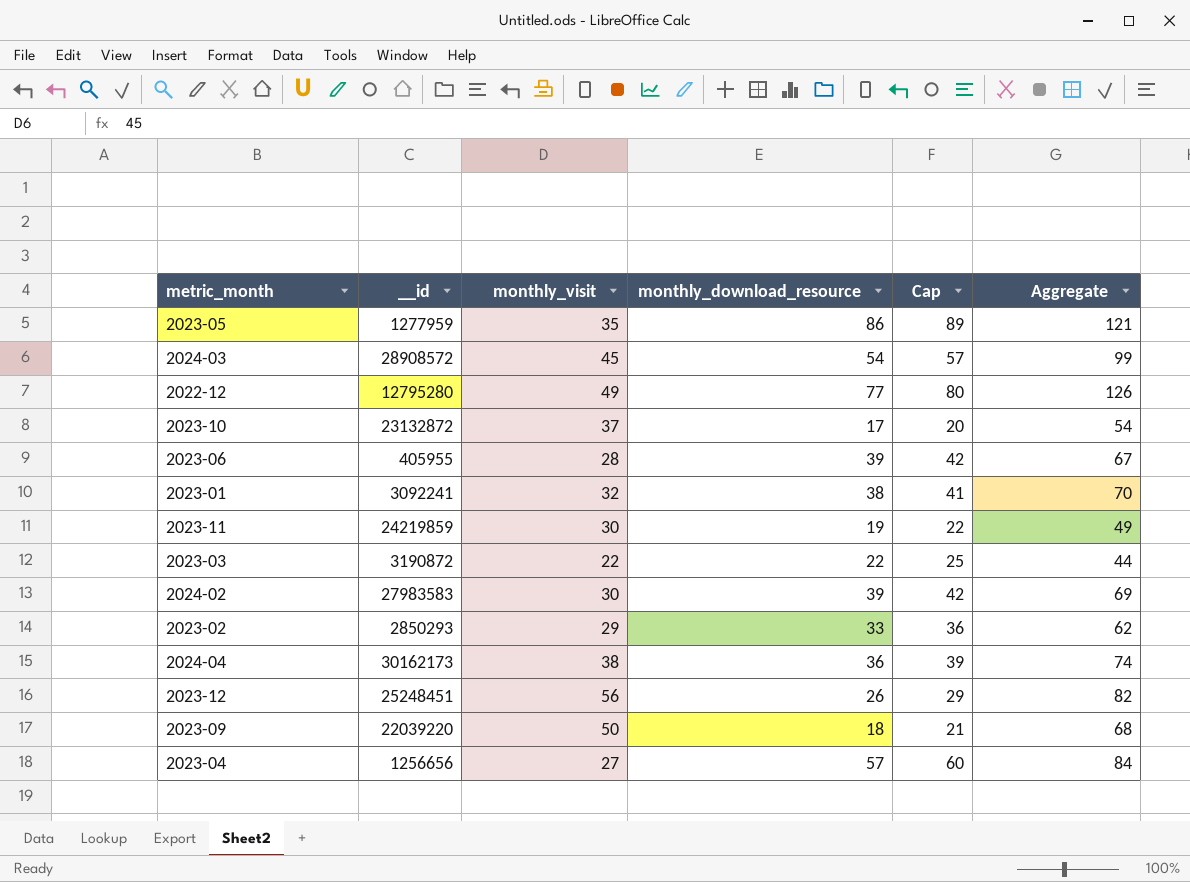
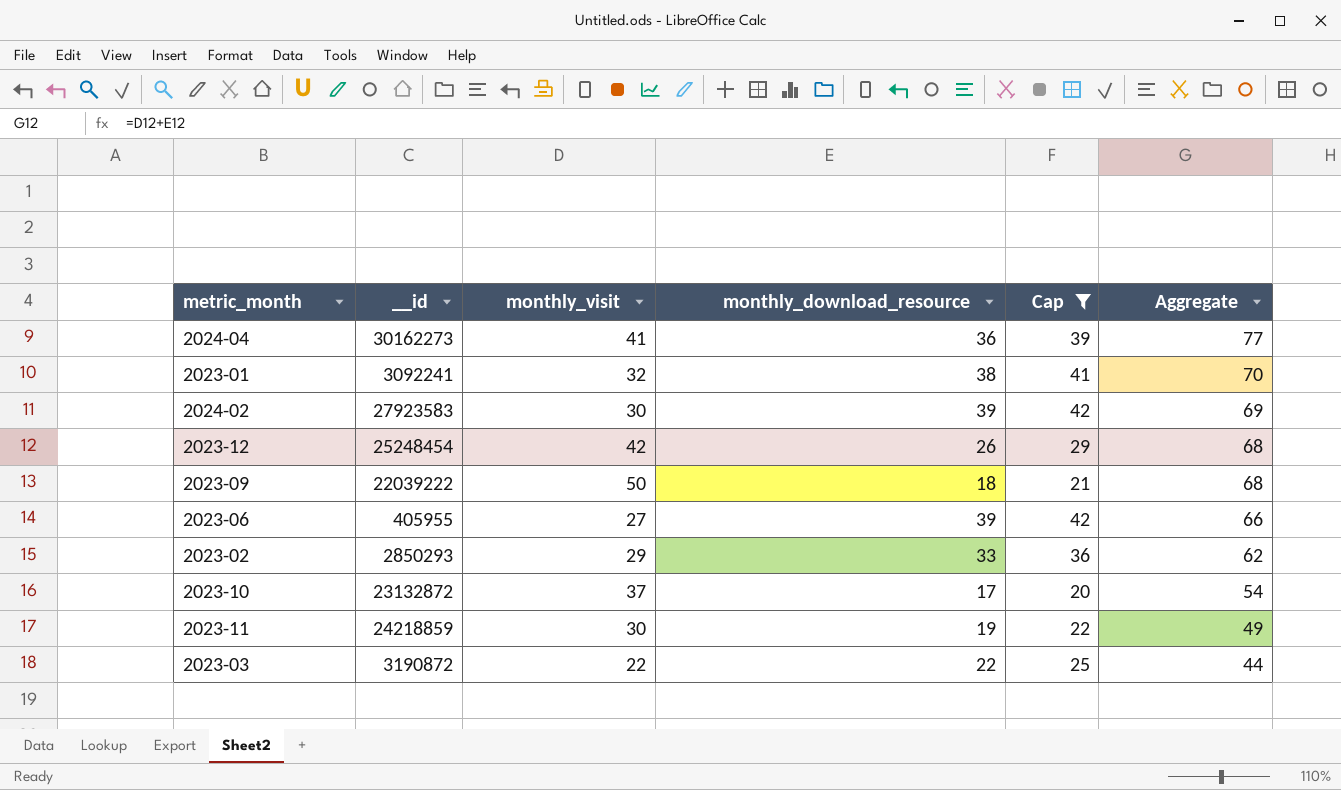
filter: none -> Cap <= 42
row order: none -> Aggregate descending
2024-04 | __id: 30162173 -> 30162273
2024-04 | monthly_visit: 38 -> 41
2024-04 | Aggregate: 74 -> 77
2024-02 | __id: 27983583 -> 27923583
2023-12 | __id: 25248451 -> 25248454
2023-12 | monthly_visit: 56 -> 42
2023-12 | Aggregate: 82 -> 68
2023-09 | __id: 22039220 -> 22039222
2023-06 | monthly_visit: 28 -> 27
2023-06 | Aggregate: 67 -> 66
2023-11 | __id: 24219859 -> 24218859

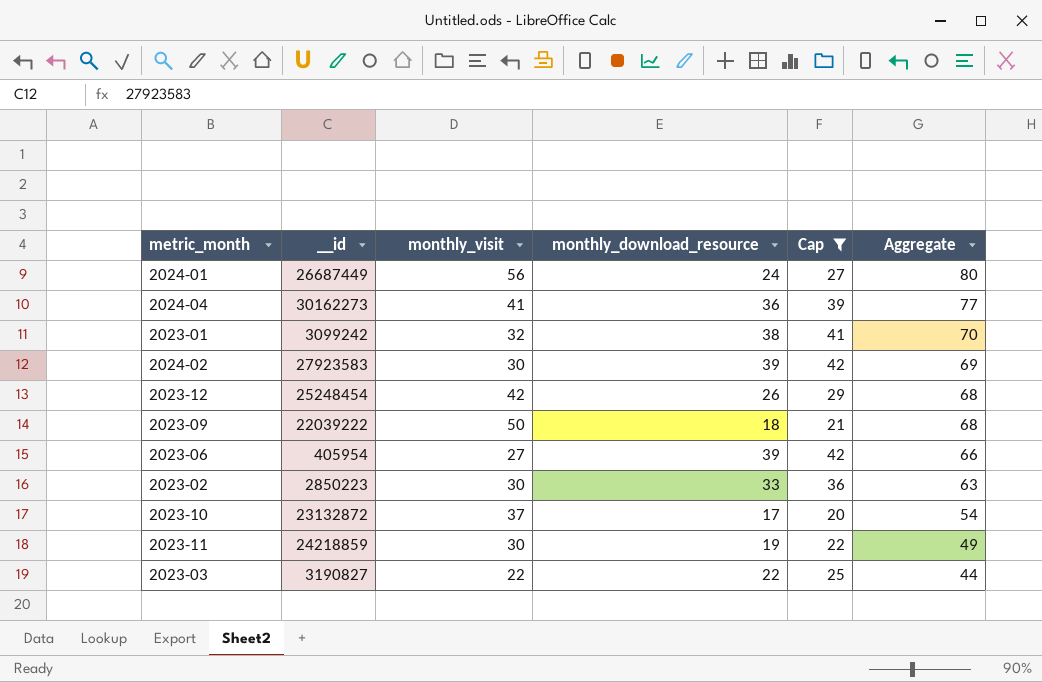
row 2024-01: none -> 26687449 | 56 | 24 | 27 | 80
2023-01 | __id: 3092241 -> 3099242
2023-06 | __id: 405955 -> 405954
2023-02 | __id: 2850293 -> 2850223
2023-02 | monthly_visit: 29 -> 30
2023-02 | Aggregate: 62 -> 63
2023-03 | __id: 3190872 -> 3190827

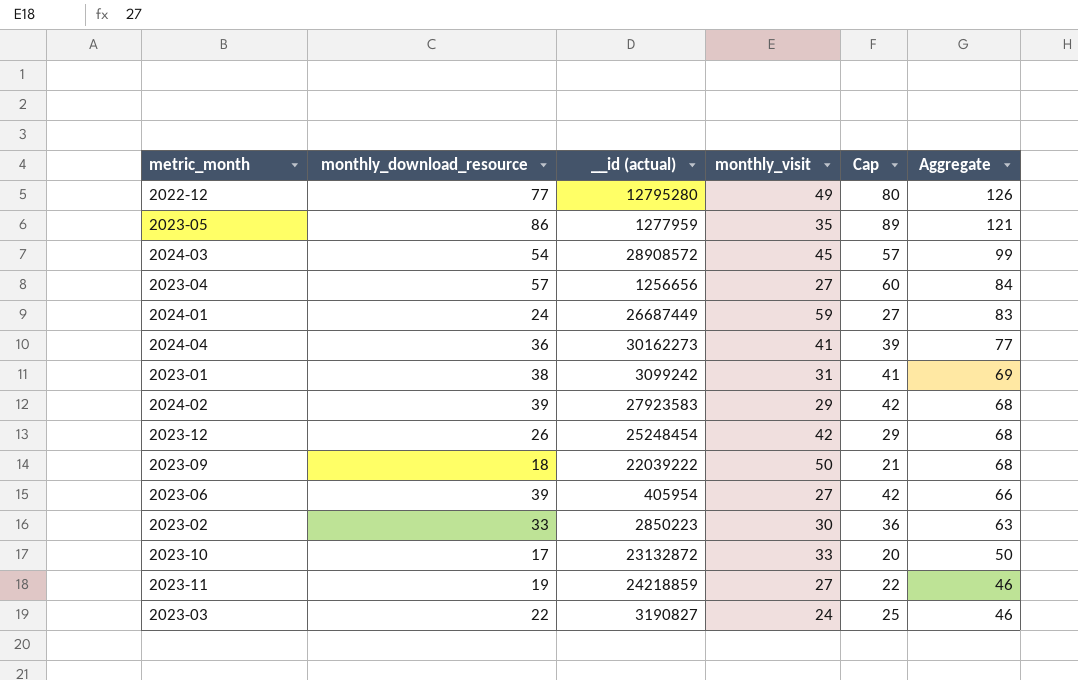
filter: Cap <= 42 -> none
column monthly_download_resource | position: 4 -> 2
column name: __id -> __id (actual)
2024-01 | monthly_visit: 56 -> 59
2024-01 | Aggregate: 80 -> 83
2023-01 | monthly_visit: 32 -> 31
2023-01 | Aggregate: 70 -> 69
2024-02 | monthly_visit: 30 -> 29
2024-02 | Aggregate: 69 -> 68
2023-10 | monthly_visit: 37 -> 33
2023-10 | Aggregate: 54 -> 50
2023-11 | monthly_visit: 30 -> 27
2023-11 | Aggregate: 49 -> 46
2023-03 | monthly_visit: 22 -> 24
2023-03 | Aggregate: 44 -> 46

